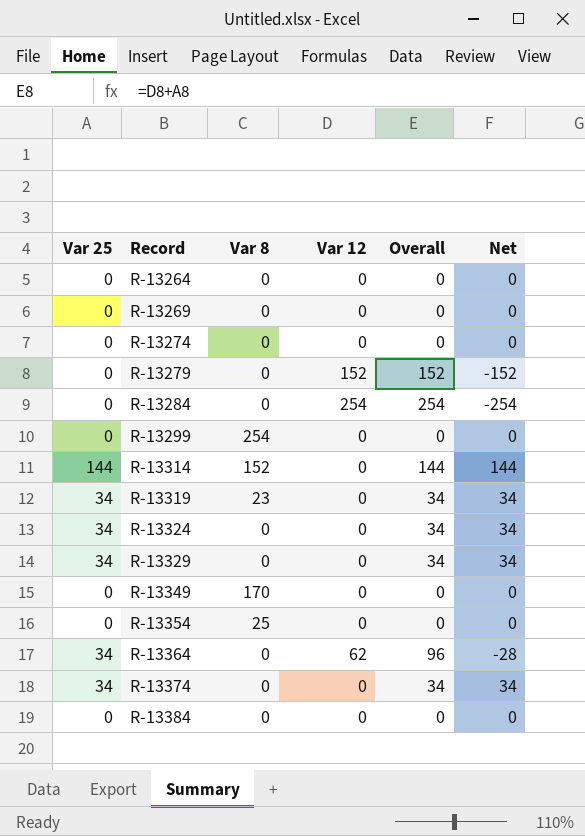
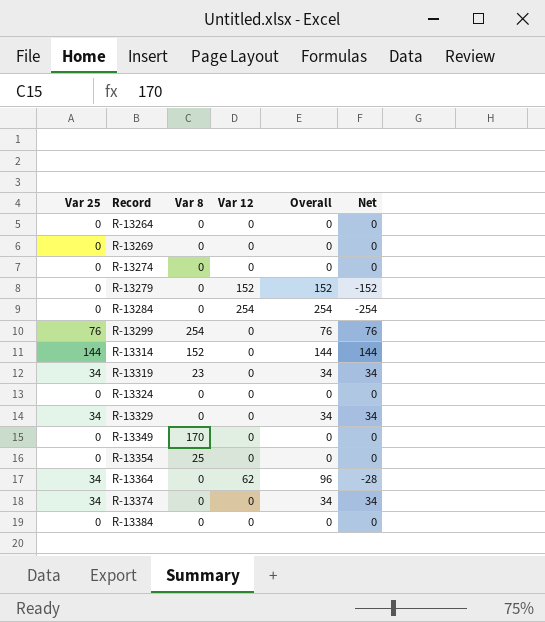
R-13299 | Var 25: 0 -> 76
R-13299 | Overall: 0 -> 76
R-13299 | Net: 0 -> 76
R-13324 | Var 25: 34 -> 0
R-13324 | Overall: 34 -> 0
R-13324 | Net: 34 -> 0

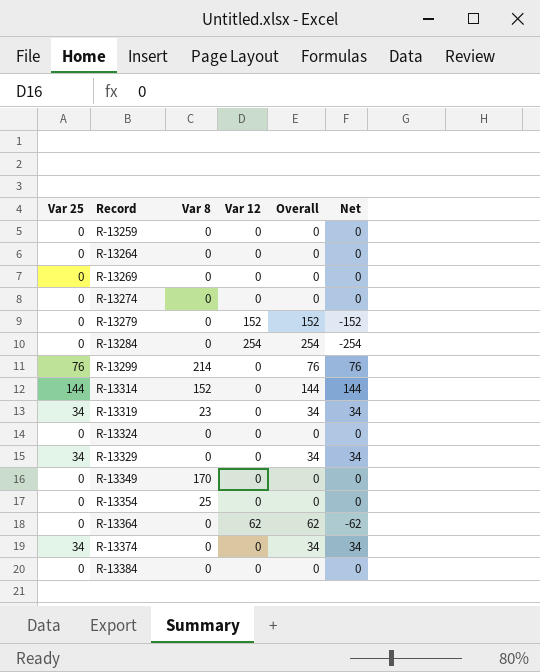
row R-13259: none -> 0 | 0 | 0 | 0 | 0
R-13299 | Var 8: 254 -> 214
R-13364 | Var 25: 34 -> 0
R-13364 | Overall: 96 -> 62
R-13364 | Net: -28 -> -62

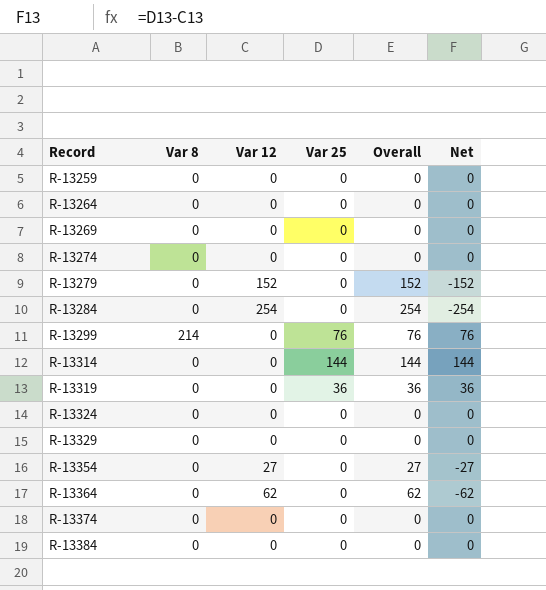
column Var 25 | position: 1 -> 4
row R-13349: 0 | 170 | 0 | 0 | 0 -> none
R-13314 | Var 8: 152 -> 0
R-13319 | Var 8: 23 -> 0
R-13319 | Var 25: 34 -> 36
R-13319 | Overall: 34 -> 36
R-13319 | Net: 34 -> 36
R-13329 | Var 25: 34 -> 0
R-13329 | Overall: 34 -> 0
R-13329 | Net: 34 -> 0
R-13354 | Var 8: 25 -> 0
R-13354 | Var 12: 0 -> 27
R-13354 | Overall: 0 -> 27
R-13354 | Net: 0 -> -27
R-13374 | Var 25: 34 -> 0
R-13374 | Overall: 34 -> 0
R-13374 | Net: 34 -> 0

